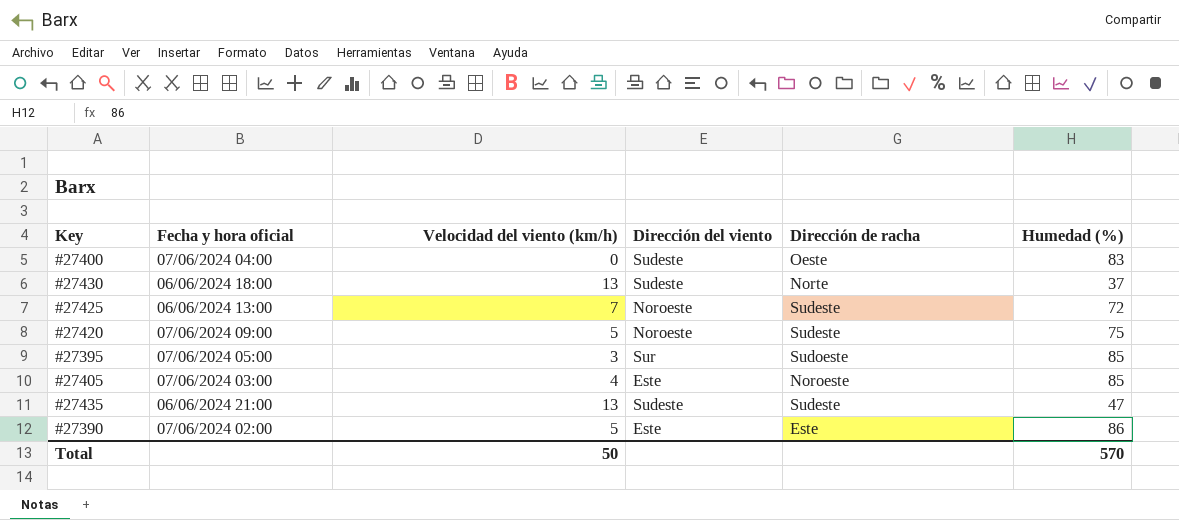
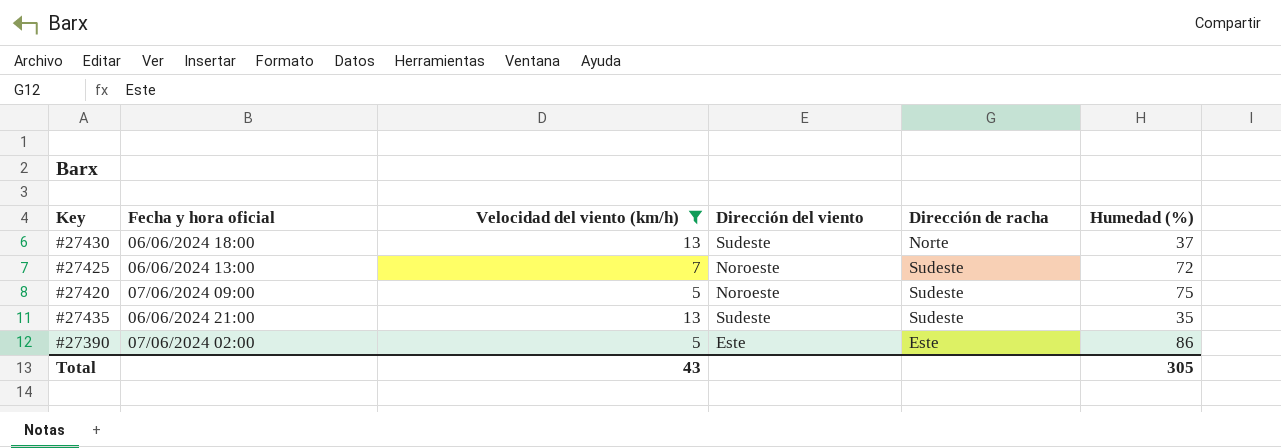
filter: none -> Velocidad del viento (km/h) >= 5
#27435 | Humedad (%): 47 -> 35
Total | Velocidad del viento (km/h): 50 -> 43
Total | Humedad (%): 570 -> 305

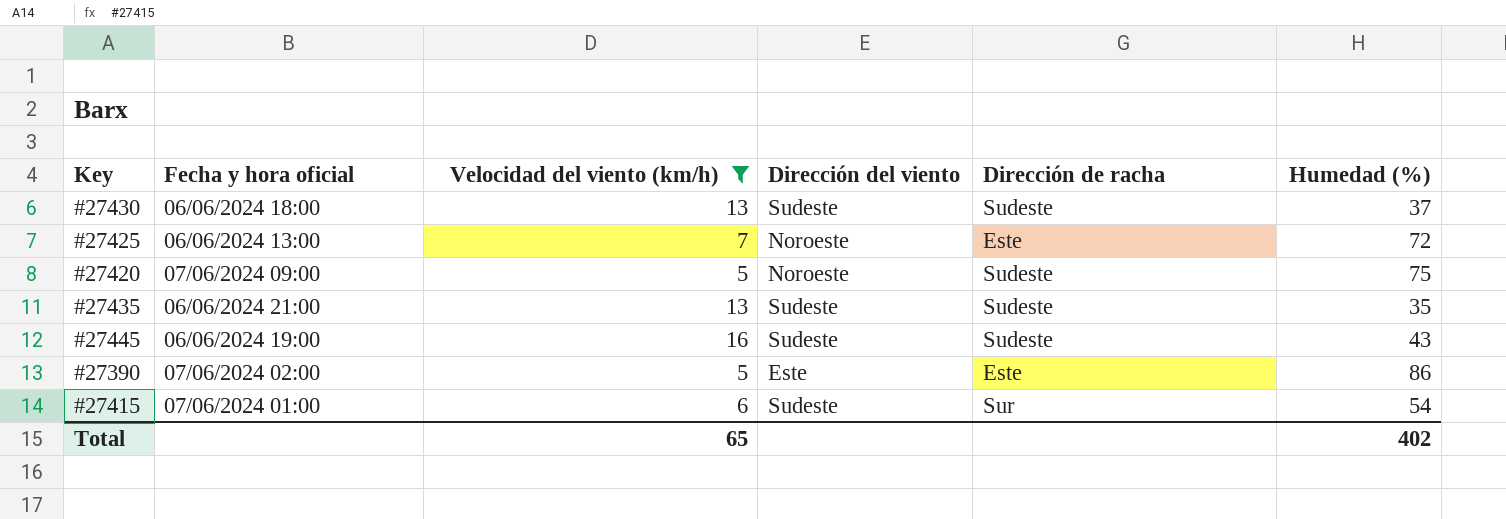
#27430 | Dirección de racha: Norte -> Sudeste
#27425 | Dirección de racha: Sudeste -> Este
row #27445: none -> 06/06/2024 19:00 | 16 | Sudeste | Sudeste | 43
row #27415: none -> 07/06/2024 01:00 | 6 | Sudeste | Sur | 54
Total | Velocidad del viento (km/h): 43 -> 65
Total | Humedad (%): 305 -> 402

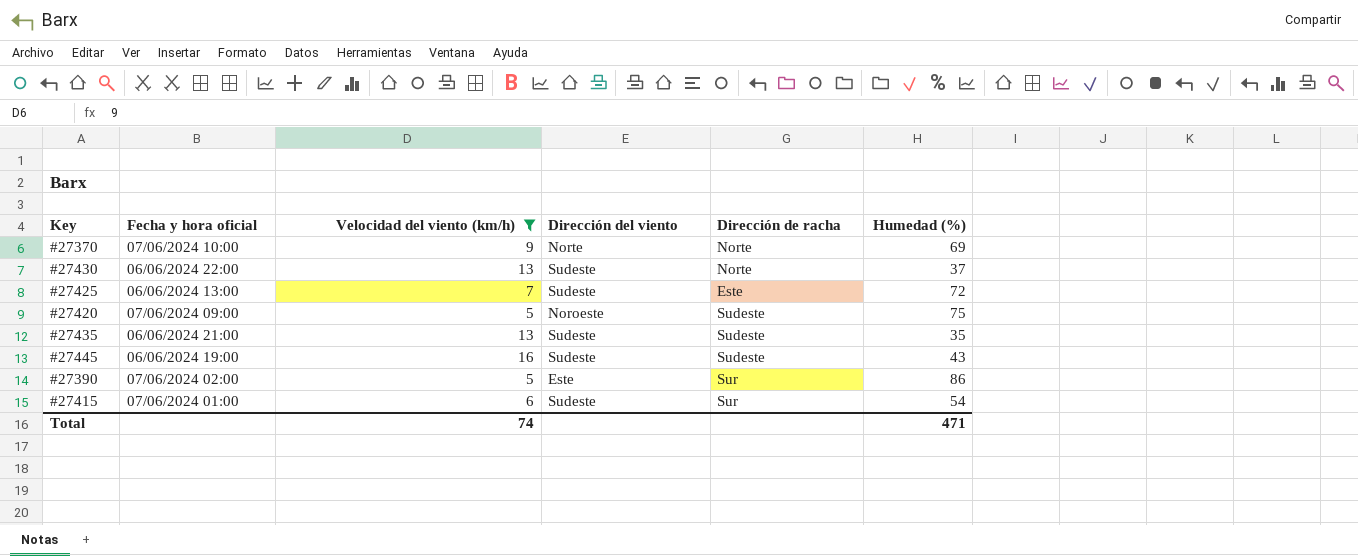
row #27370: none -> 07/06/2024 10:00 | 9 | Norte | Norte | 69
#27430 | Fecha y hora oficial: 06/06/2024 18:00 -> 06/06/2024 22:00
#27430 | Dirección de racha: Sudeste -> Norte
#27425 | Dirección del viento: Noroeste -> Sudeste
#27390 | Dirección de racha: Este -> Sur
Total | Velocidad del viento (km/h): 65 -> 74
Total | Humedad (%): 402 -> 471

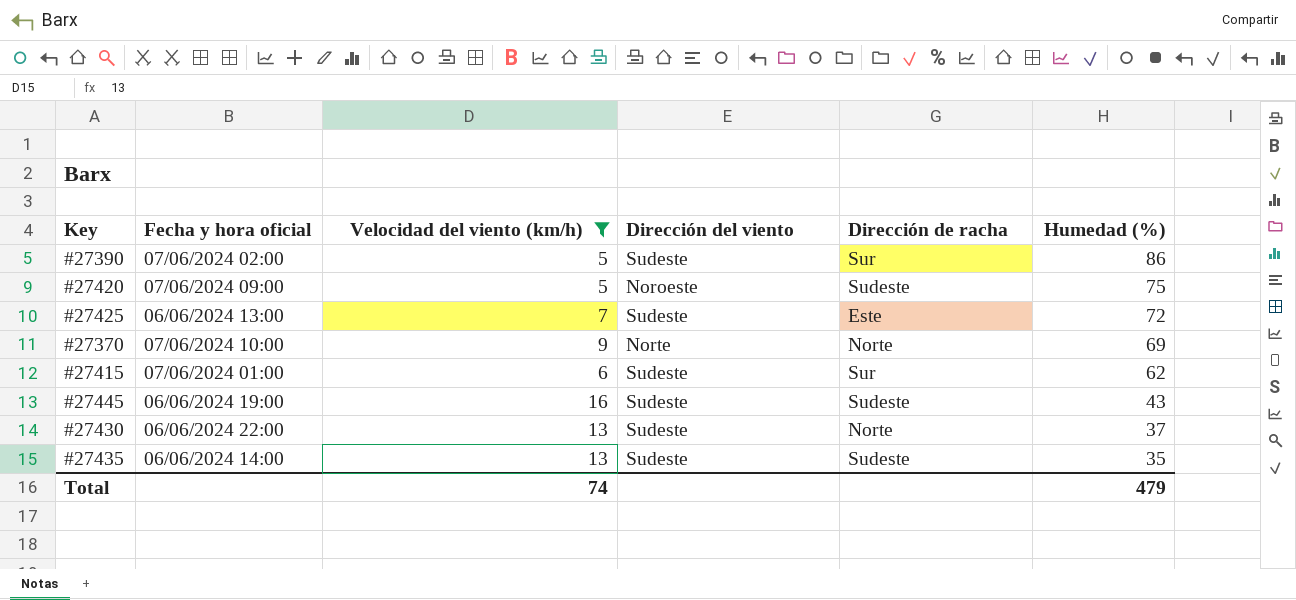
row order: none -> Humedad (%) descending
#27390 | Dirección del viento: Este -> Sudeste
#27415 | Humedad (%): 54 -> 62
#27435 | Fecha y hora oficial: 06/06/2024 21:00 -> 06/06/2024 14:00
Total | Humedad (%): 471 -> 479

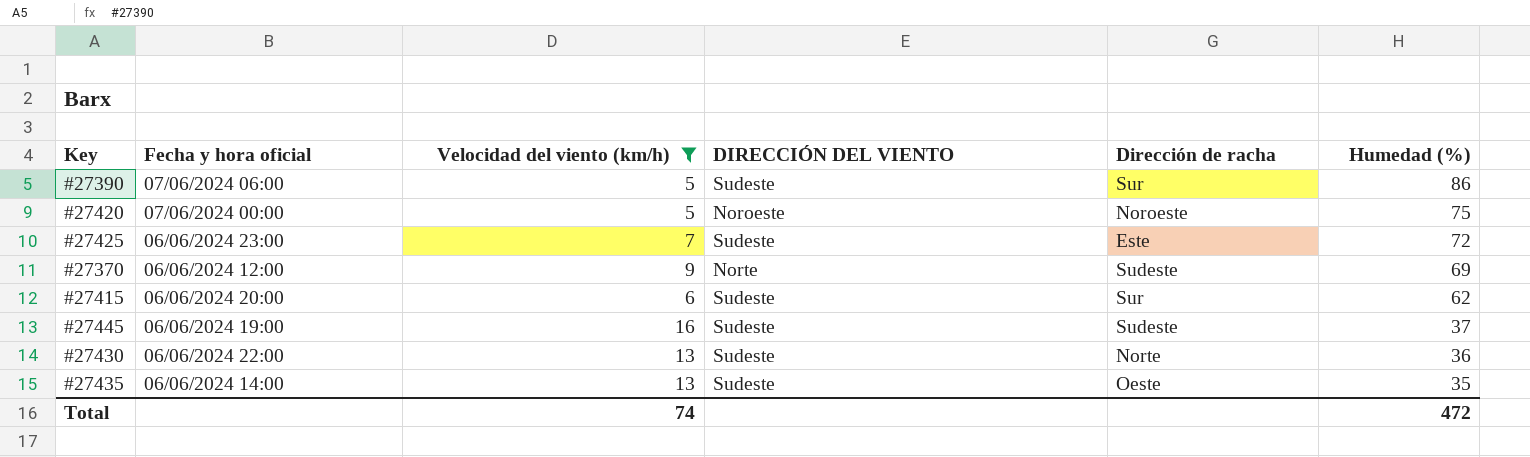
column name: Dirección del viento -> DIRECCIÓN DEL VIENTO
#27390 | Fecha y hora oficial: 07/06/2024 02:00 -> 07/06/2024 06:00
#27420 | Fecha y hora oficial: 07/06/2024 09:00 -> 07/06/2024 00:00
#27420 | Dirección de racha: Sudeste -> Noroeste
#27425 | Fecha y hora oficial: 06/06/2024 13:00 -> 06/06/2024 23:00
#27370 | Fecha y hora oficial: 07/06/2024 10:00 -> 06/06/2024 12:00
#27370 | Dirección de racha: Norte -> Sudeste
#27415 | Fecha y hora oficial: 07/06/2024 01:00 -> 06/06/2024 20:00
#27445 | Humedad (%): 43 -> 37
#27430 | Humedad (%): 37 -> 36
#27435 | Dirección de racha: Sudeste -> Oeste
Total | Humedad (%): 479 -> 472

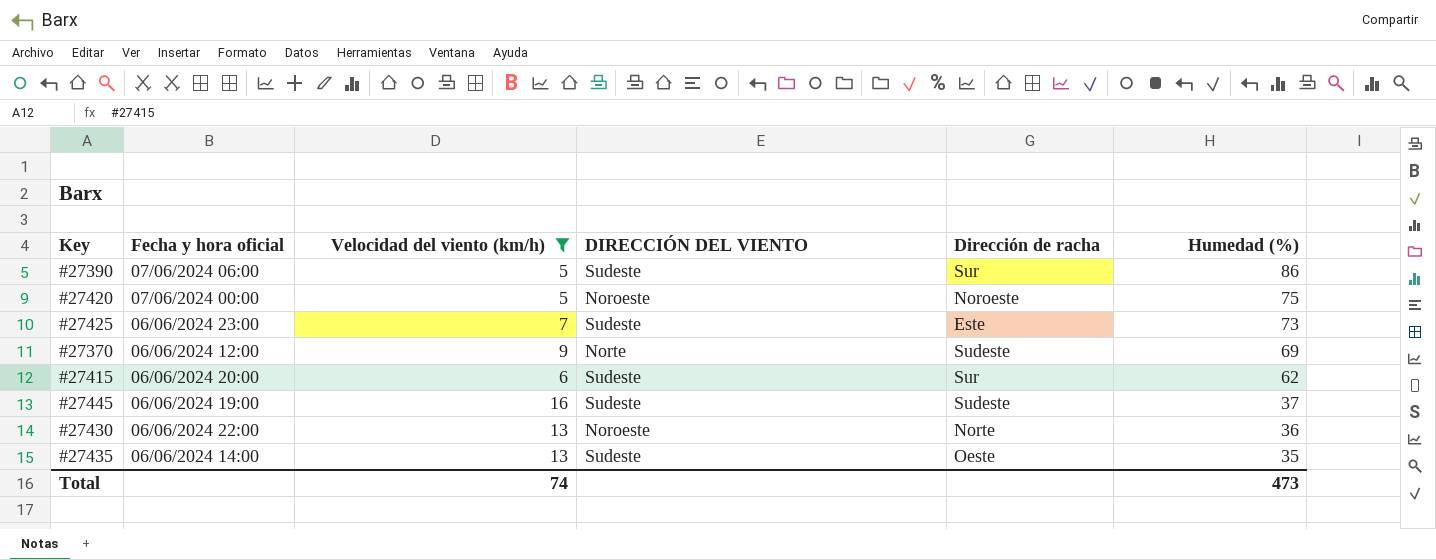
#27425 | Humedad (%): 72 -> 73
#27430 | DIRECCIÓN DEL VIENTO: Sudeste -> Noroeste
Total | Humedad (%): 472 -> 473

